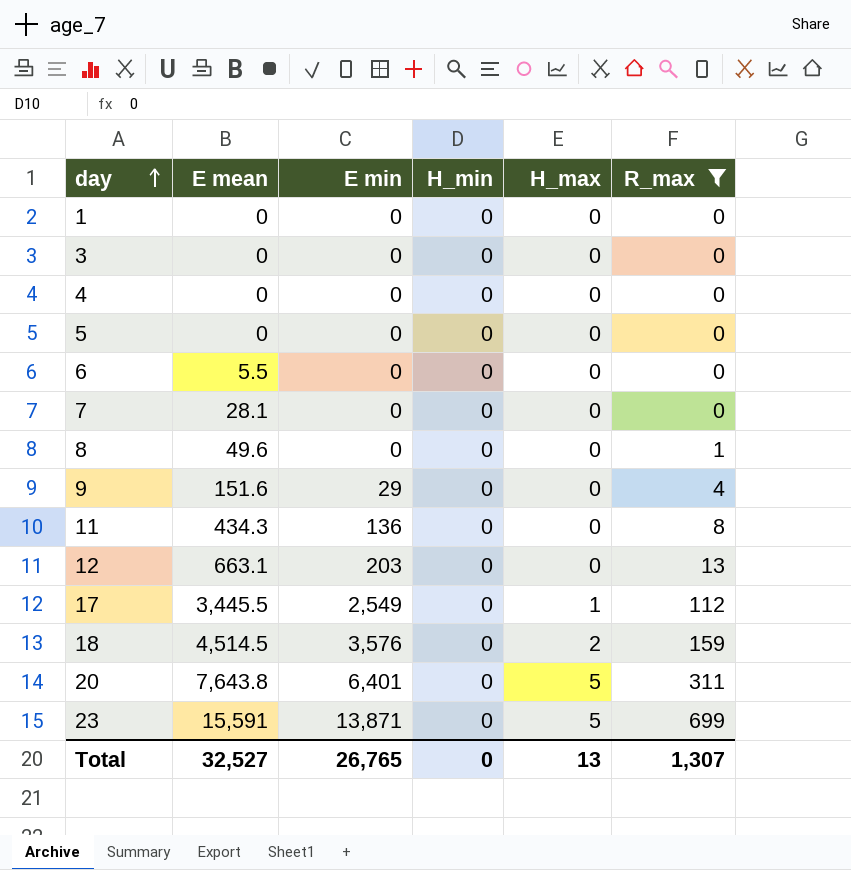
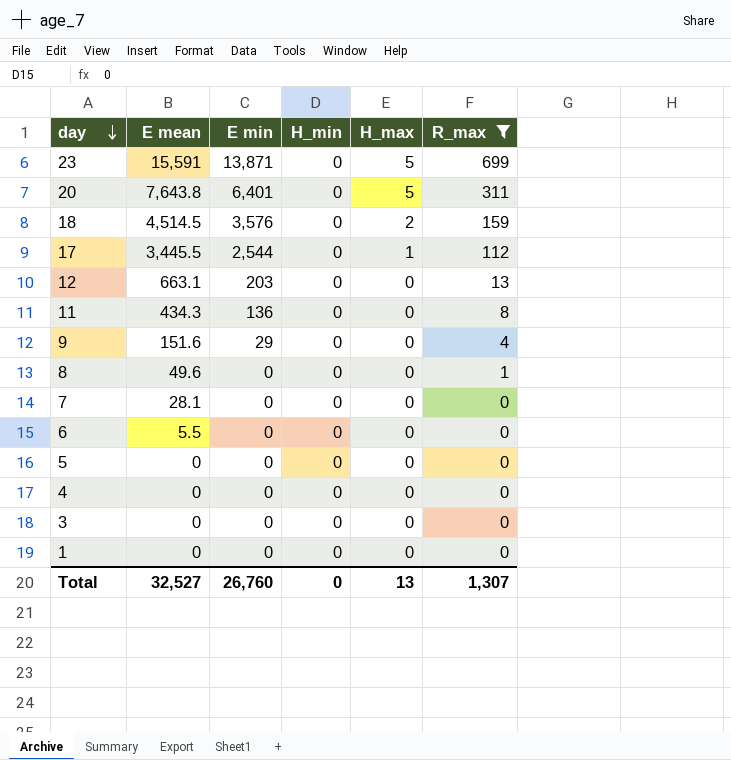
row order: day ascending -> day descending
17 | E min: 2,549 -> 2,544
Total | E min: 26,765 -> 26,760

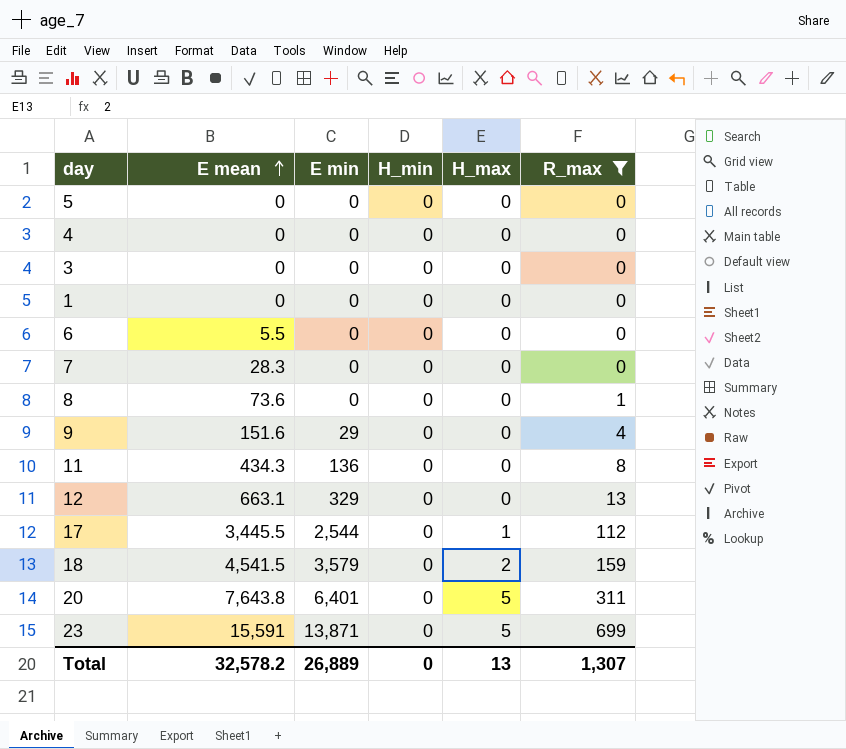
row order: day descending -> E mean ascending
7 | E mean: 28.1 -> 28.3
8 | E mean: 49.6 -> 73.6
12 | E min: 203 -> 329
18 | E mean: 4,514.5 -> 4,541.5
18 | E min: 3,576 -> 3,579
Total | E mean: 32,527 -> 32,578.2
Total | E min: 26,760 -> 26,889

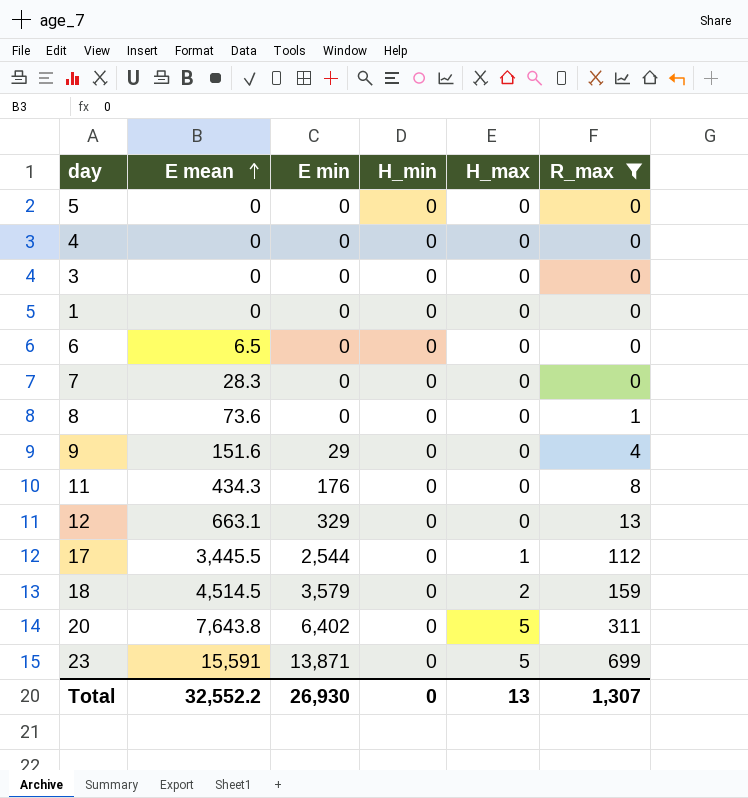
6 | E mean: 5.5 -> 6.5
11 | E min: 136 -> 176
18 | E mean: 4,541.5 -> 4,514.5
20 | E min: 6,401 -> 6,402
Total | E mean: 32,578.2 -> 32,552.2
Total | E min: 26,889 -> 26,930

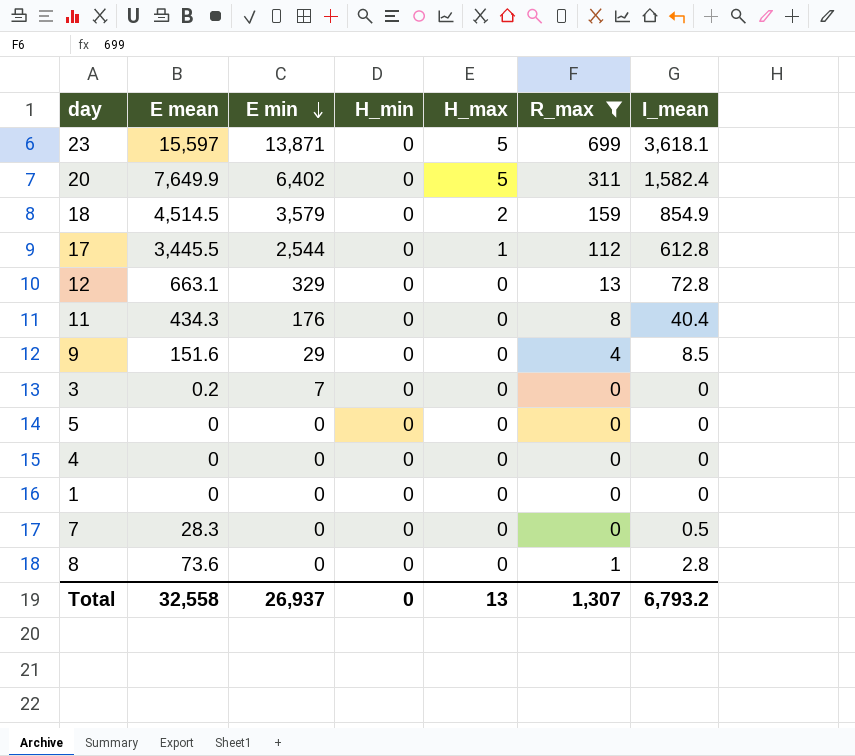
row order: E mean ascending -> E min descending
column I_mean | position: none -> 7
row 6: 6.5 | 0 | 0 | 0 | 0 -> none
23 | E mean: 15,591 -> 15,597
20 | E mean: 7,643.8 -> 7,649.9
3 | E mean: 0 -> 0.2
3 | E min: 0 -> 7
Total | E mean: 32,552.2 -> 32,558
Total | E min: 26,930 -> 26,937

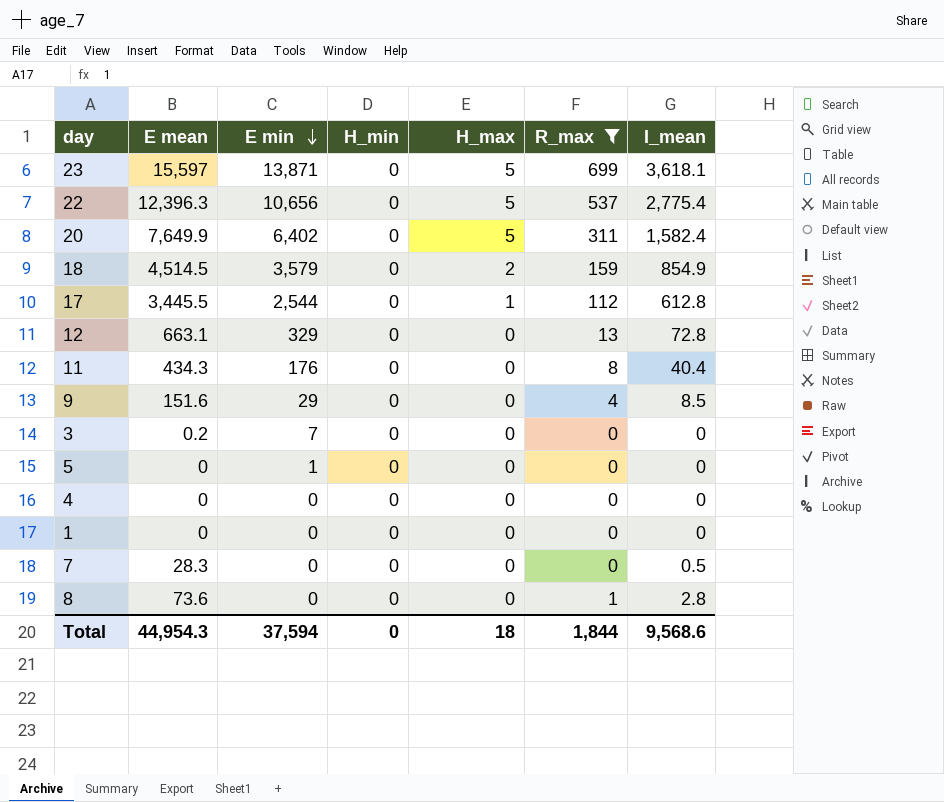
row 22: none -> 12,396.3 | 10,656 | 0 | 5 | 537 | 2,775.4
5 | E min: 0 -> 1
Total | E mean: 32,558 -> 44,954.3
Total | E min: 26,937 -> 37,594
Total | H_max: 13 -> 18
Total | R_max: 1,307 -> 1,844
Total | I_mean: 6,793.2 -> 9,568.6

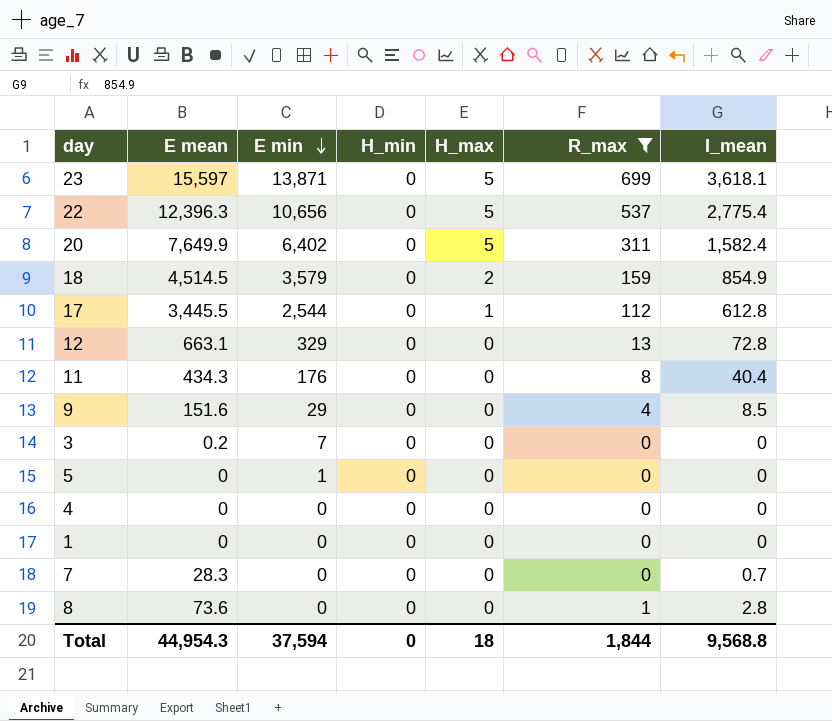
7 | I_mean: 0.5 -> 0.7
Total | I_mean: 9,568.6 -> 9,568.8

